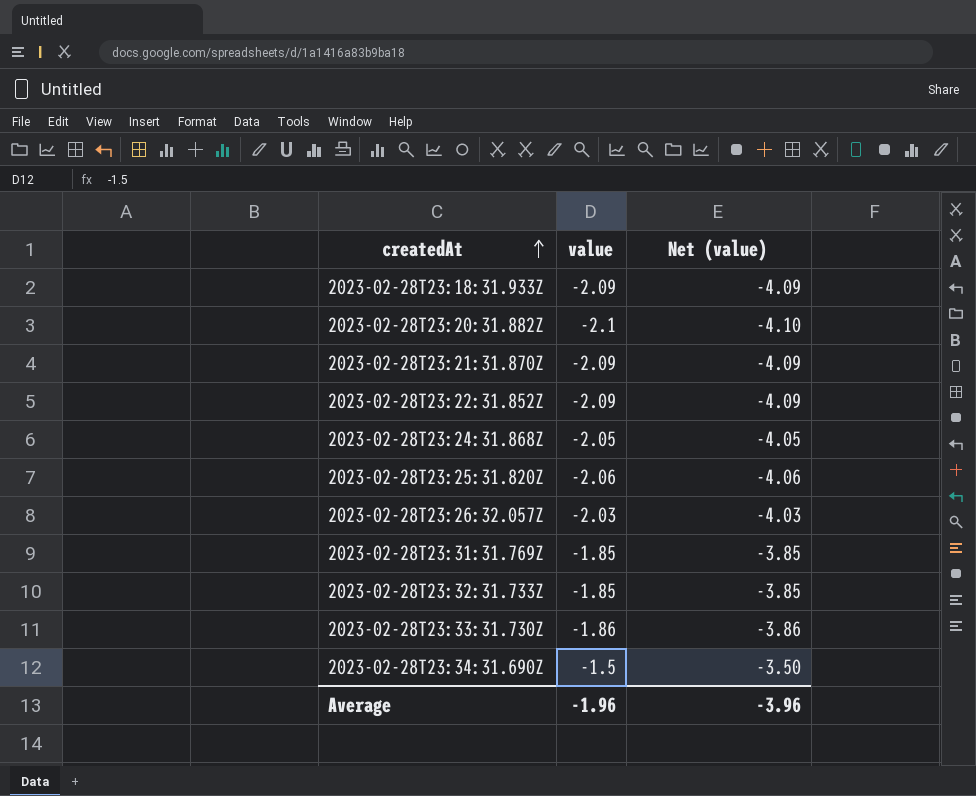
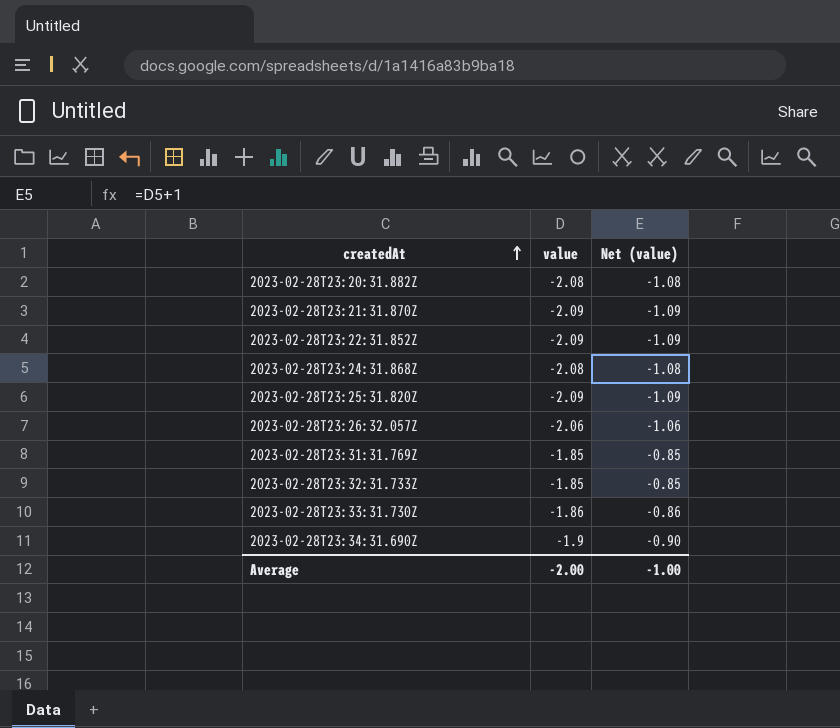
column Net (value) | formula: [value] - 2 -> [value] + 1
row 2023-02-28T23:18:31.933Z: -2.09 | -4.09 -> none
2023-02-28T23:20:31.882Z | value: -2.1 -> -2.08
2023-02-28T23:24:31.868Z | value: -2.05 -> -2.08
2023-02-28T23:25:31.820Z | value: -2.06 -> -2.09
2023-02-28T23:26:32.057Z | value: -2.03 -> -2.06
2023-02-28T23:34:31.690Z | value: -1.5 -> -1.9
Average | value: -1.96 -> -2.00
Average | Net (value): -3.96 -> -1.00

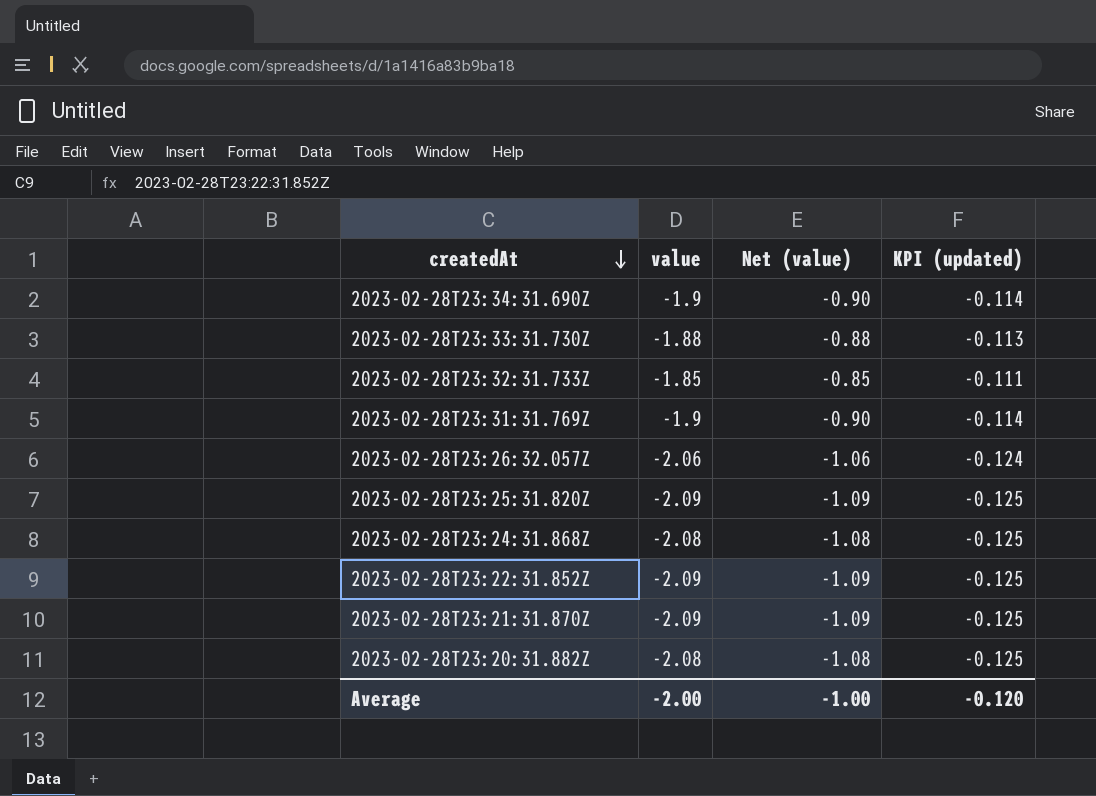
row order: createdAt ascending -> createdAt descending
column KPI (updated) | formula: none -> [value] * 0.06
2023-02-28T23:33:31.730Z | value: -1.86 -> -1.88
2023-02-28T23:33:31.730Z | Net (value): -0.86 -> -0.88
2023-02-28T23:31:31.769Z | value: -1.85 -> -1.9
2023-02-28T23:31:31.769Z | Net (value): -0.85 -> -0.90

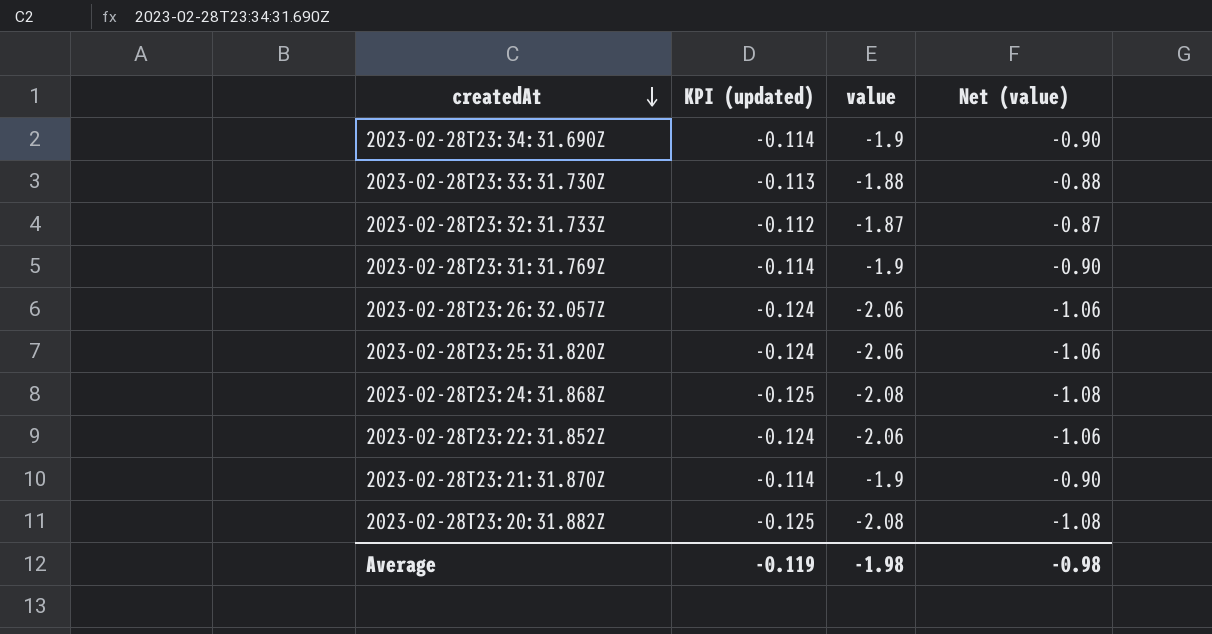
column KPI (updated) | position: 4 -> 2
2023-02-28T23:32:31.733Z | KPI (updated): -0.111 -> -0.112
2023-02-28T23:32:31.733Z | value: -1.85 -> -1.87
2023-02-28T23:32:31.733Z | Net (value): -0.85 -> -0.87
2023-02-28T23:25:31.820Z | KPI (updated): -0.125 -> -0.124
2023-02-28T23:25:31.820Z | value: -2.09 -> -2.06
2023-02-28T23:25:31.820Z | Net (value): -1.09 -> -1.06
2023-02-28T23:22:31.852Z | KPI (updated): -0.125 -> -0.124
2023-02-28T23:22:31.852Z | value: -2.09 -> -2.06
2023-02-28T23:22:31.852Z | Net (value): -1.09 -> -1.06
2023-02-28T23:21:31.870Z | KPI (updated): -0.125 -> -0.114
2023-02-28T23:21:31.870Z | value: -2.09 -> -1.9
2023-02-28T23:21:31.870Z | Net (value): -1.09 -> -0.90
Average | KPI (updated): -0.120 -> -0.119
Average | value: -2.00 -> -1.98
Average | Net (value): -1.00 -> -0.98

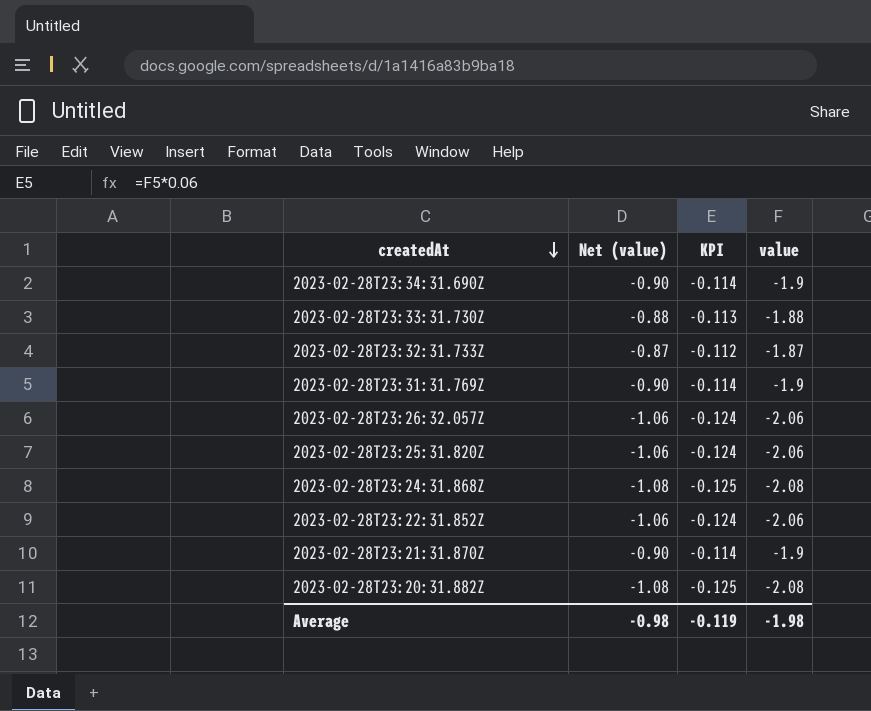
column Net (value) | position: 4 -> 2
column name: KPI (updated) -> KPI

